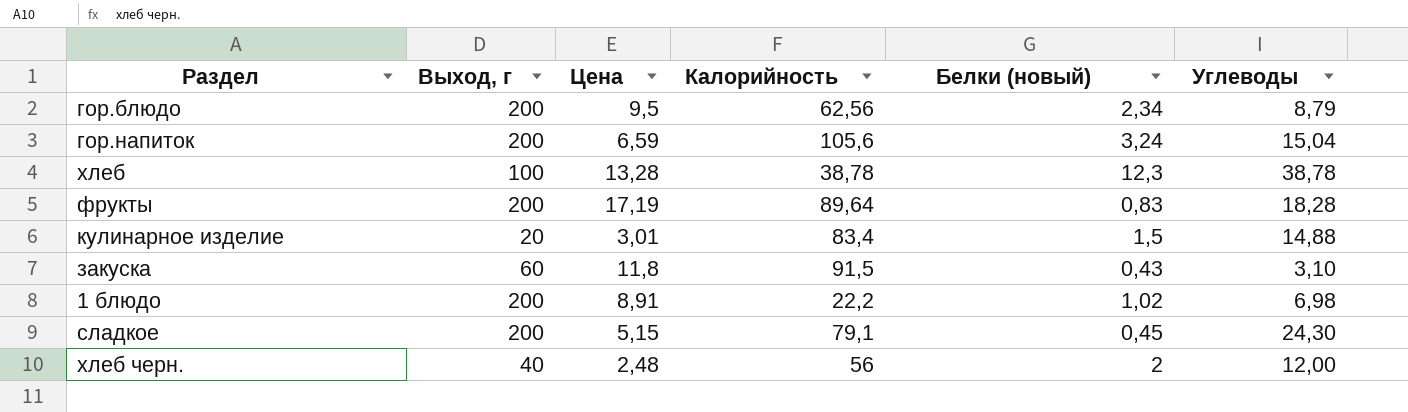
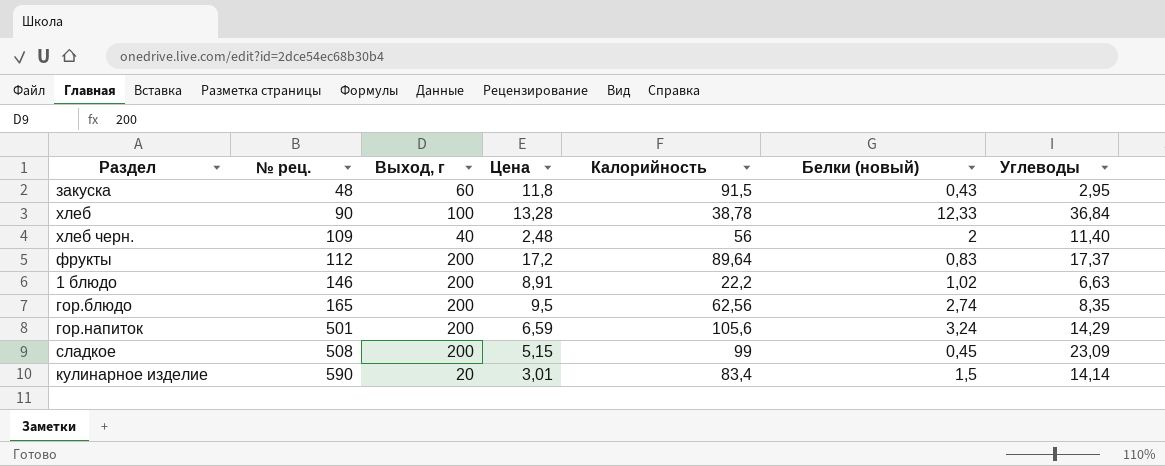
row order: none -> № рец. ascending
column № рец. | position: none -> 2
закуска | Углеводы: 3,10 -> 2,95
хлеб | Белки (новый): 12,3 -> 12,33
хлеб | Углеводы: 38,78 -> 36,84
хлеб черн. | Углеводы: 12,00 -> 11,40
фрукты | Цена: 17,19 -> 17,2
фрукты | Углеводы: 18,28 -> 17,37
1 блюдо | Углеводы: 6,98 -> 6,63
гор.блюдо | Белки (новый): 2,34 -> 2,74
гор.блюдо | Углеводы: 8,79 -> 8,35
гор.напиток | Углеводы: 15,04 -> 14,29
сладкое | Калорийность: 79,1 -> 99
сладкое | Углеводы: 24,30 -> 23,09
кулинарное изделие | Углеводы: 14,88 -> 14,14

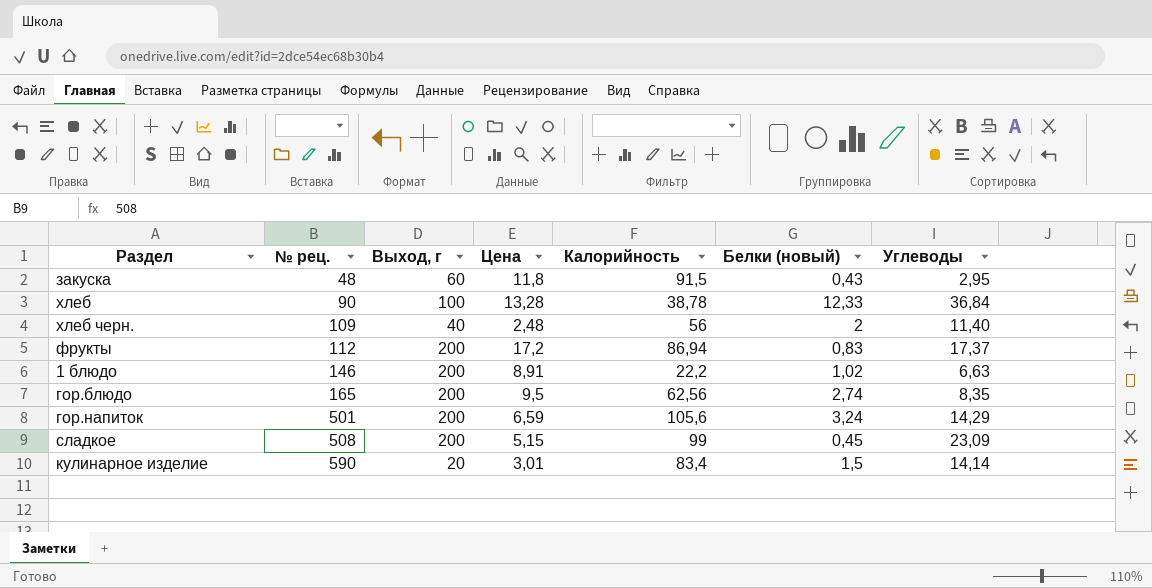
фрукты | Калорийность: 89,64 -> 86,94

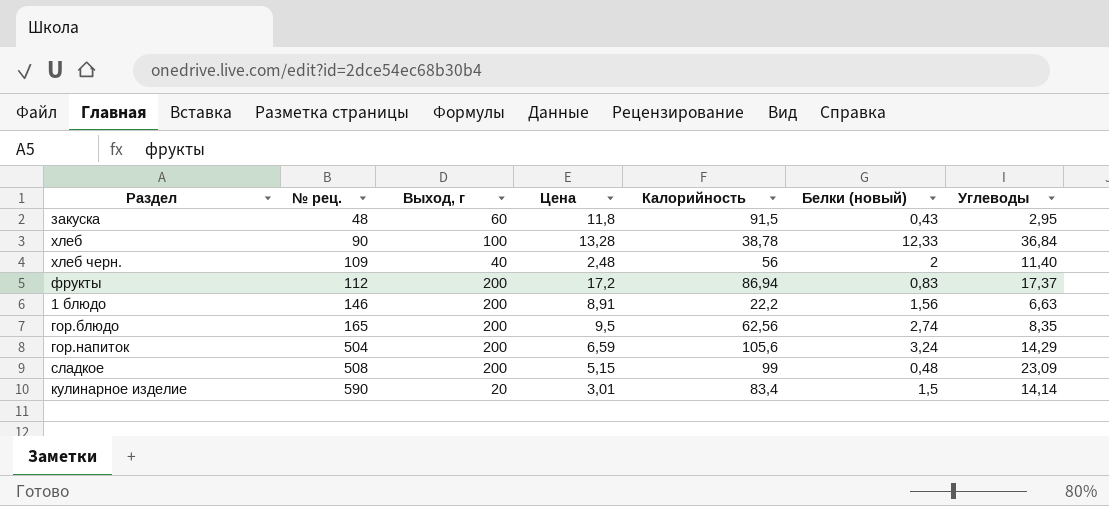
1 блюдо | Белки (новый): 1,02 -> 1,56
гор.напиток | № рец.: 501 -> 504
сладкое | Белки (новый): 0,45 -> 0,48

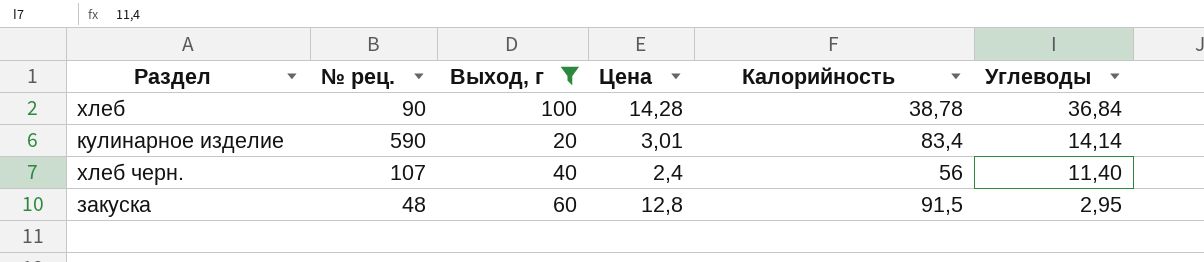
filter: none -> Выход, г != 200
row order: № рец. ascending -> Углеводы descending
column Белки (новый) | position: 6 -> none
хлеб | Цена: 13,28 -> 14,28
хлеб черн. | № рец.: 109 -> 107
хлеб черн. | Цена: 2,48 -> 2,4
закуска | Цена: 11,8 -> 12,8

